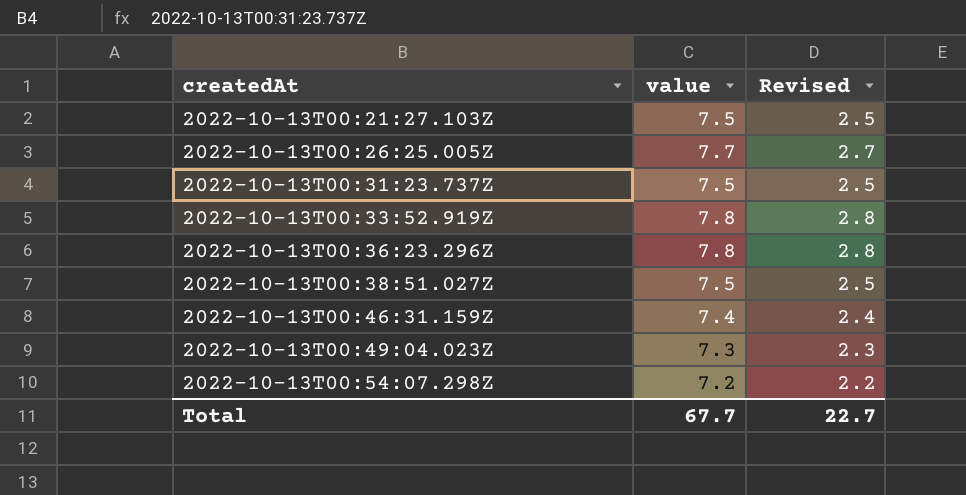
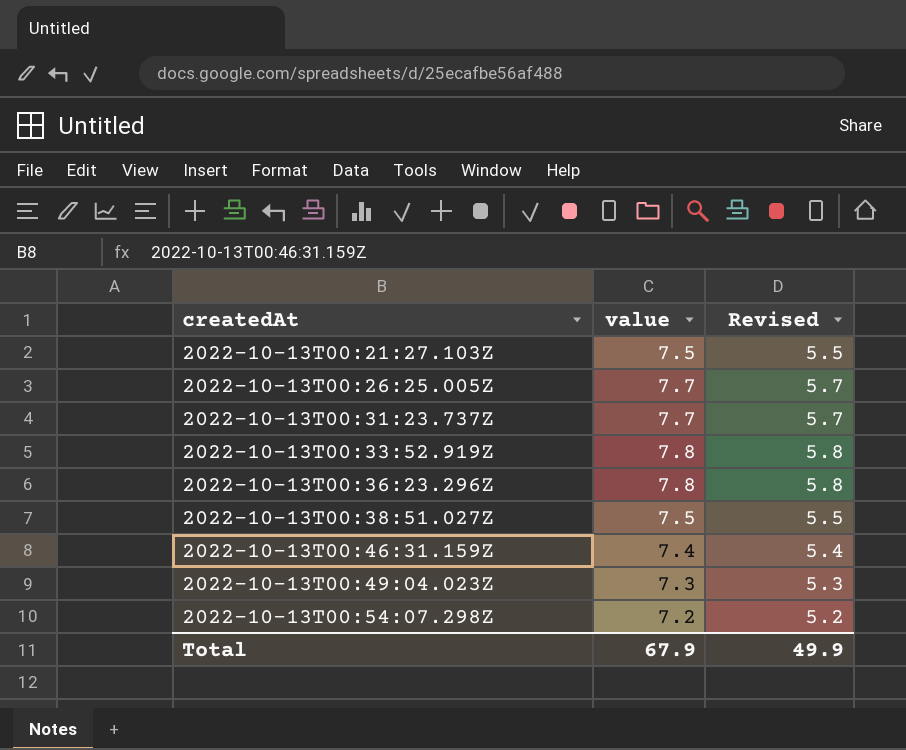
column Revised | formula: [value] - 5 -> [value] - 2
2022-10-13T00:31:23.737Z | value: 7.5 -> 7.7
Total | value: 67.7 -> 67.9
Total | Revised: 22.7 -> 49.9

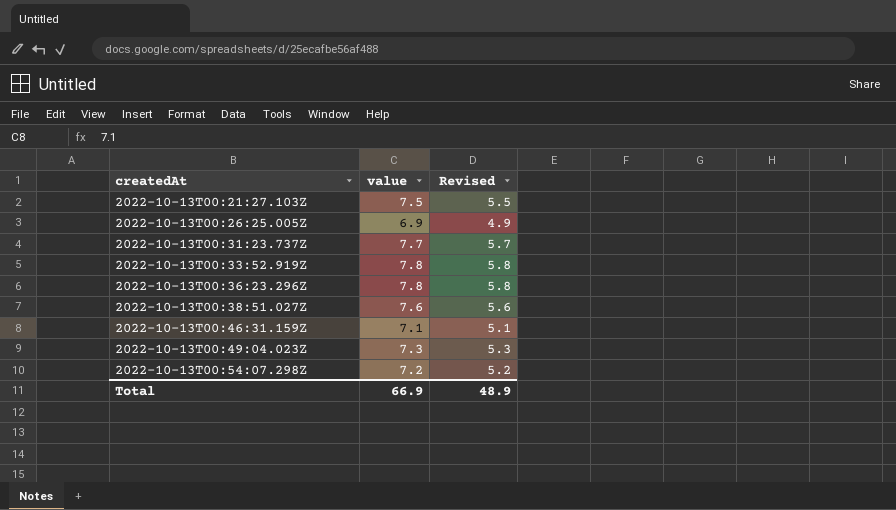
2022-10-13T00:26:25.005Z | value: 7.7 -> 6.9
2022-10-13T00:26:25.005Z | Revised: 5.7 -> 4.9
2022-10-13T00:38:51.027Z | value: 7.5 -> 7.6
2022-10-13T00:38:51.027Z | Revised: 5.5 -> 5.6
2022-10-13T00:46:31.159Z | value: 7.4 -> 7.1
2022-10-13T00:46:31.159Z | Revised: 5.4 -> 5.1
Total | value: 67.9 -> 66.9
Total | Revised: 49.9 -> 48.9

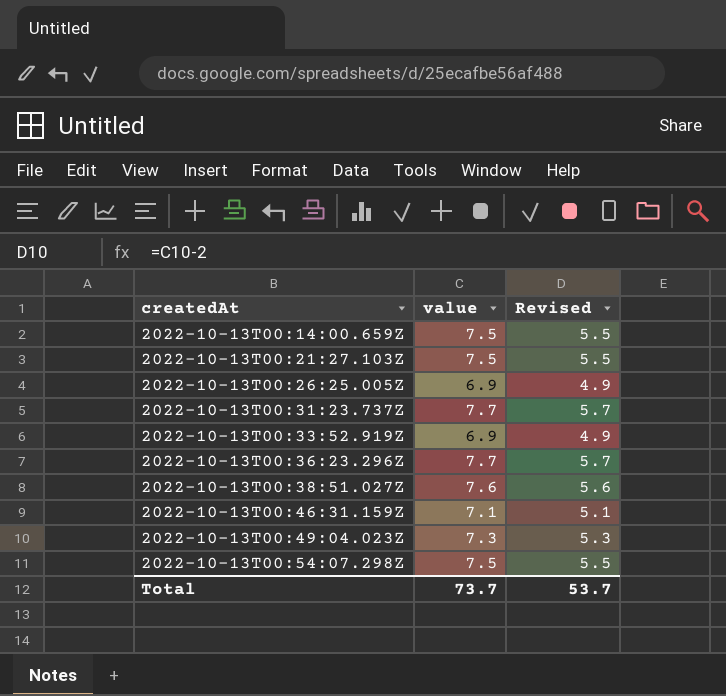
row 2022-10-13T00:14:00.659Z: none -> 7.5 | 5.5
2022-10-13T00:33:52.919Z | value: 7.8 -> 6.9
2022-10-13T00:33:52.919Z | Revised: 5.8 -> 4.9
2022-10-13T00:36:23.296Z | value: 7.8 -> 7.7
2022-10-13T00:36:23.296Z | Revised: 5.8 -> 5.7
2022-10-13T00:54:07.298Z | value: 7.2 -> 7.5
2022-10-13T00:54:07.298Z | Revised: 5.2 -> 5.5
Total | value: 66.9 -> 73.7
Total | Revised: 48.9 -> 53.7

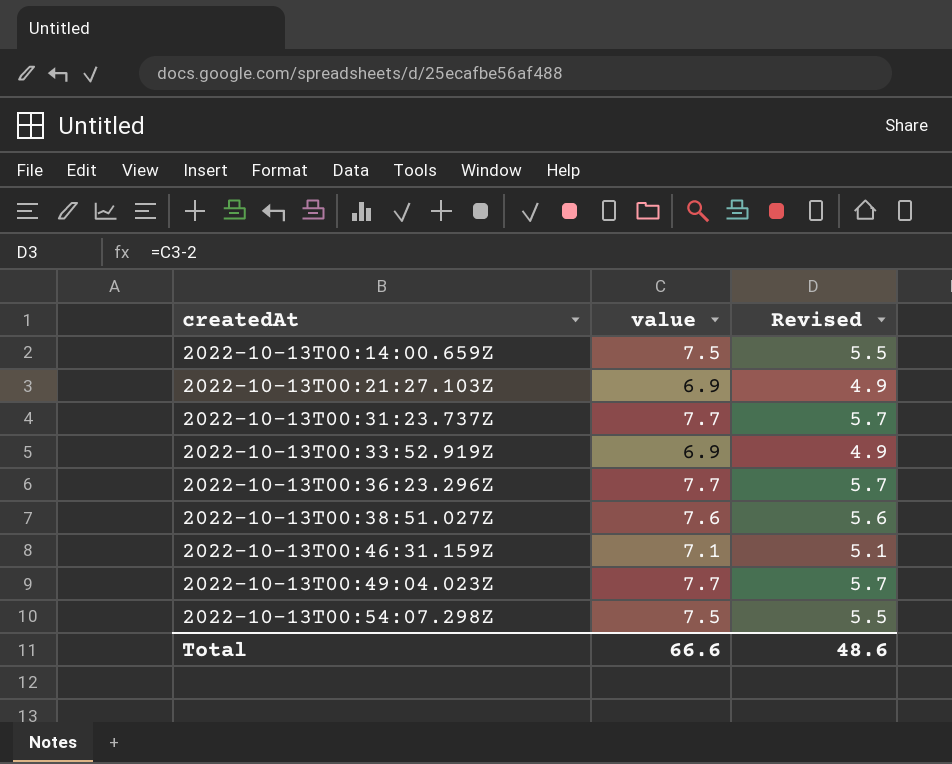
row 2022-10-13T00:26:25.005Z: 6.9 | 4.9 -> none
2022-10-13T00:21:27.103Z | value: 7.5 -> 6.9
2022-10-13T00:21:27.103Z | Revised: 5.5 -> 4.9
2022-10-13T00:49:04.023Z | value: 7.3 -> 7.7
2022-10-13T00:49:04.023Z | Revised: 5.3 -> 5.7
Total | value: 73.7 -> 66.6
Total | Revised: 53.7 -> 48.6

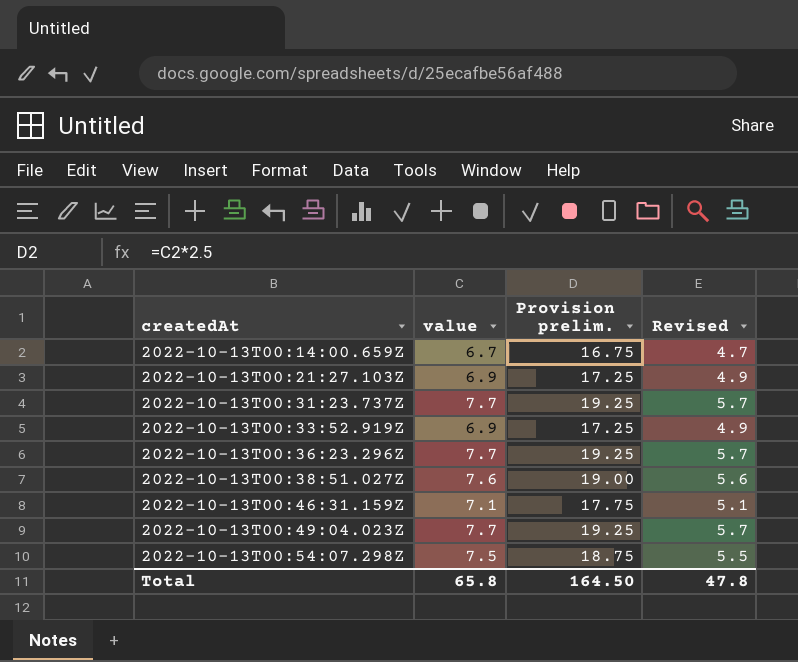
column Provision prelim. | formula: none -> [value] * 2.5
2022-10-13T00:14:00.659Z | value: 7.5 -> 6.7
2022-10-13T00:14:00.659Z | Revised: 5.5 -> 4.7
Total | value: 66.6 -> 65.8
Total | Revised: 48.6 -> 47.8

